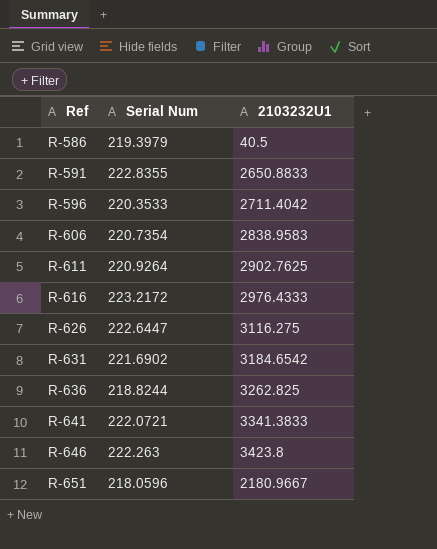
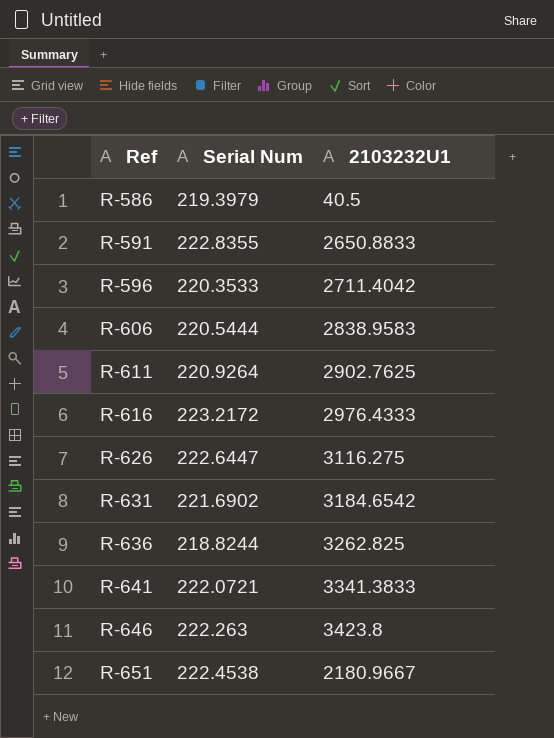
R-606 | Serial Num: 220.7354 -> 220.5444
R-651 | Serial Num: 218.0596 -> 222.4538

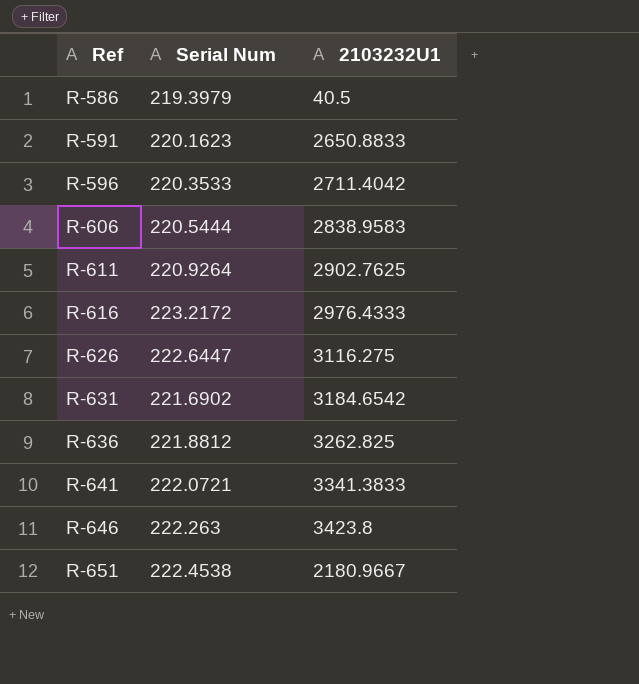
R-591 | Serial Num: 222.8355 -> 220.1623
R-636 | Serial Num: 218.8244 -> 221.8812

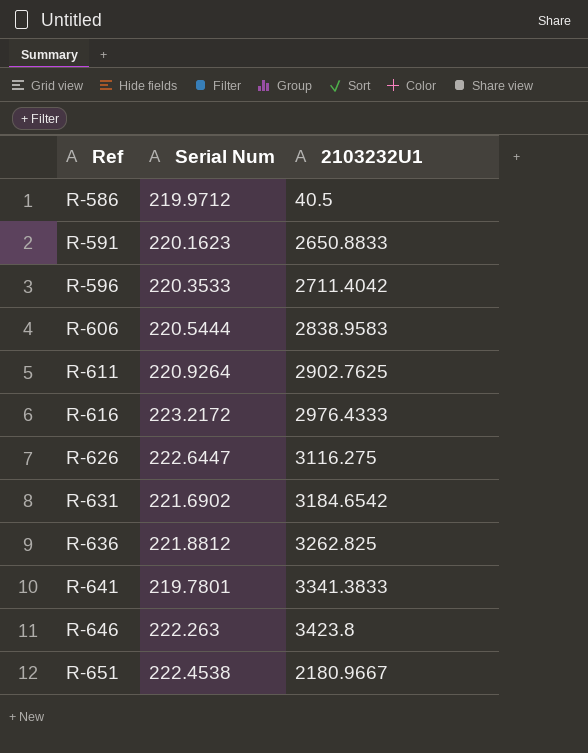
R-586 | Serial Num: 219.3979 -> 219.9712
R-641 | Serial Num: 222.0721 -> 219.7801

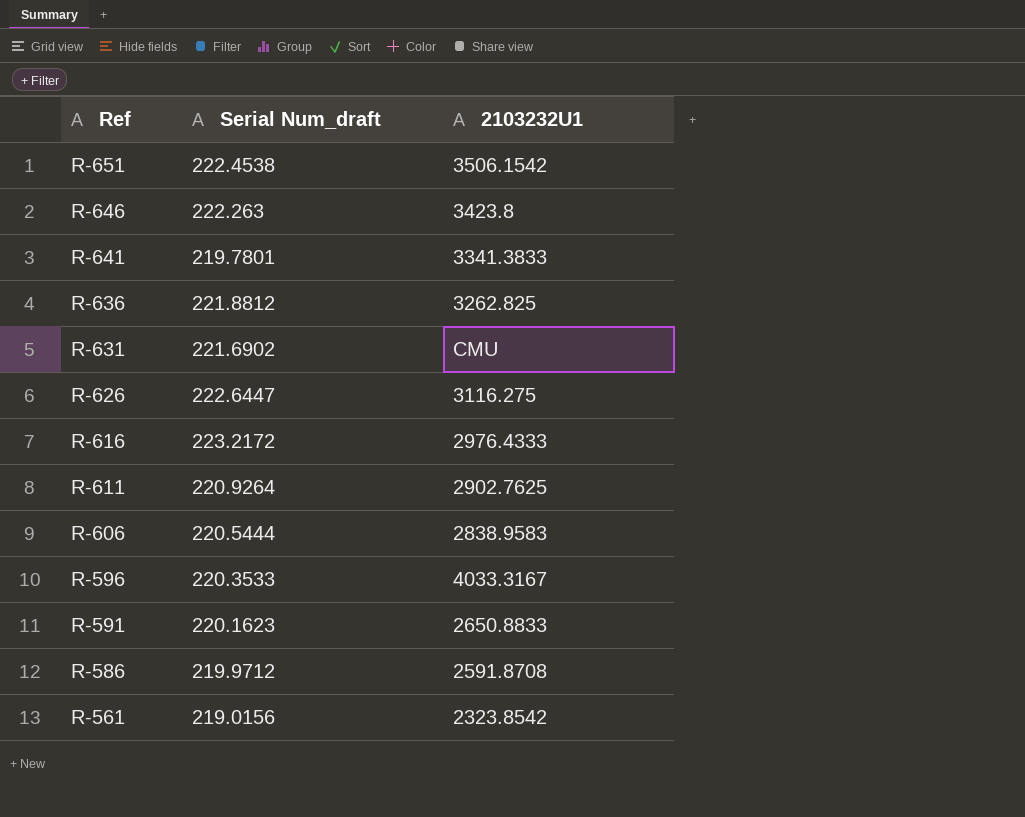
row order: Ref ascending -> Ref descending
column name: Serial Num -> Serial Num_draft
R-651 | 2103232U1: 2180.9667 -> 3506.1542
R-631 | 2103232U1: 3184.6542 -> CMU
R-596 | 2103232U1: 2711.4042 -> 4033.3167
R-586 | 2103232U1: 40.5 -> 2591.8708
row R-561: none -> 219.0156 | 2323.8542

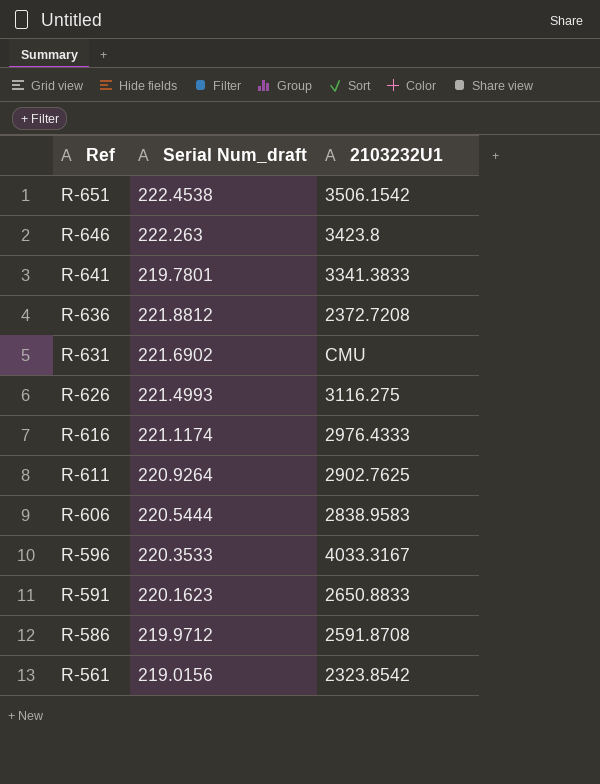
R-636 | 2103232U1: 3262.825 -> 2372.7208
R-626 | Serial Num_draft: 222.6447 -> 221.4993
R-616 | Serial Num_draft: 223.2172 -> 221.1174

